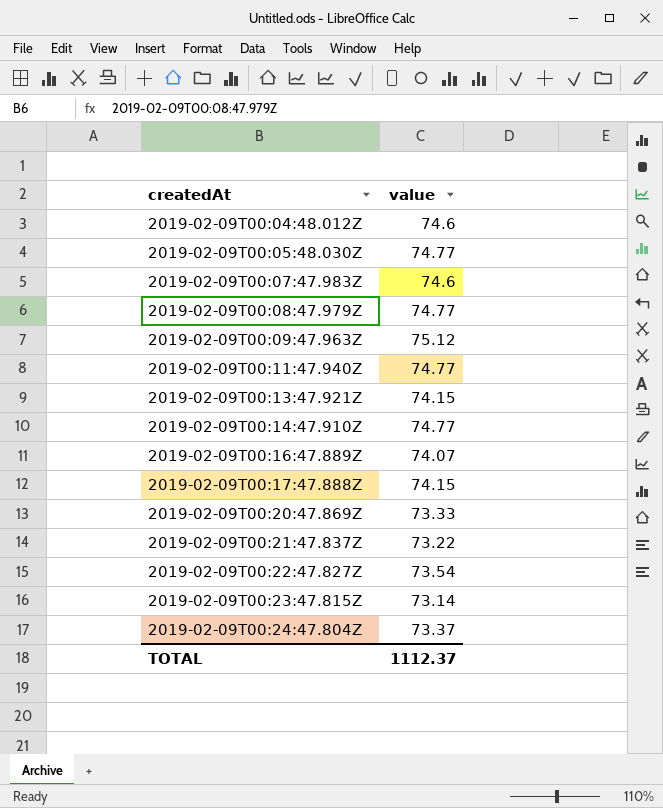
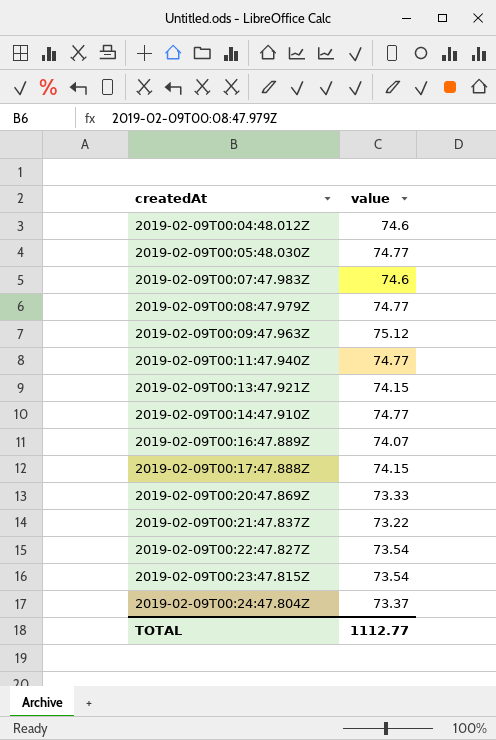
2019-02-09T00:23:47.815Z | value: 73.14 -> 73.54
TOTAL | value: 1112.37 -> 1112.77

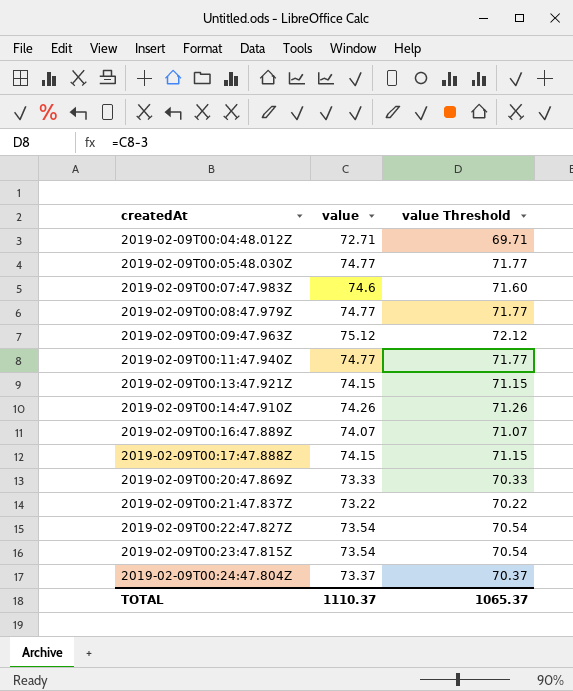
column value Threshold | formula: none -> [value] - 3
2019-02-09T00:04:48.012Z | value: 74.6 -> 72.71
2019-02-09T00:14:47.910Z | value: 74.77 -> 74.26
TOTAL | value: 1112.77 -> 1110.37

